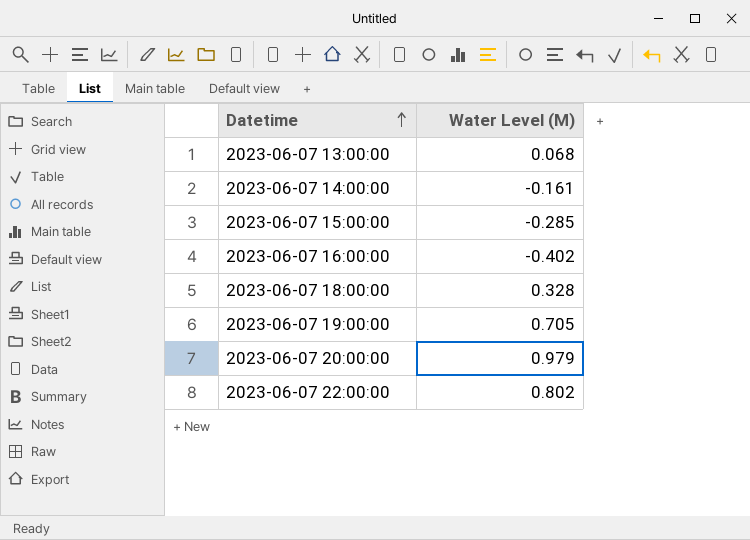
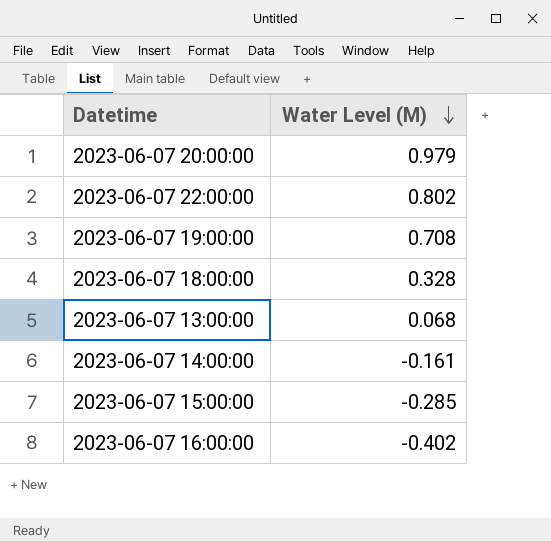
row order: Datetime ascending -> Water Level (M) descending
2023-06-07 19:00:00 | Water Level (M): 0.705 -> 0.708

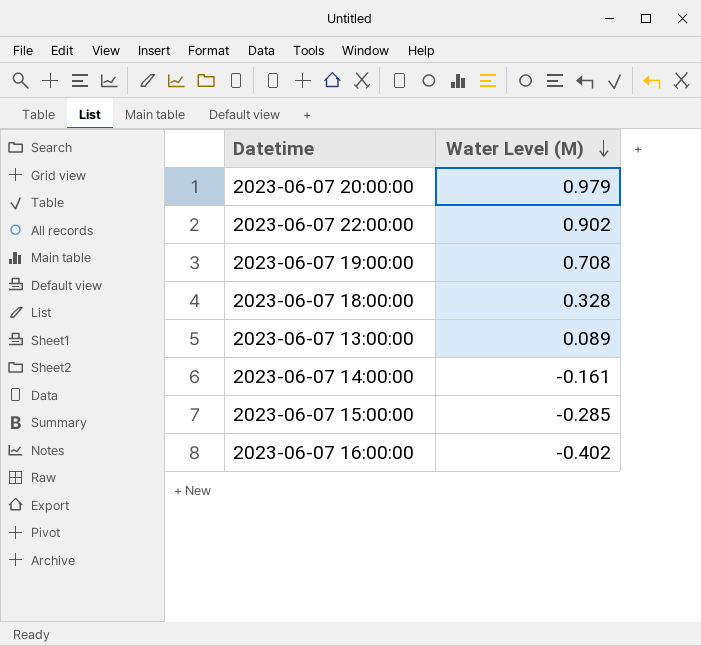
2023-06-07 22:00:00 | Water Level (M): 0.802 -> 0.902
2023-06-07 13:00:00 | Water Level (M): 0.068 -> 0.089

